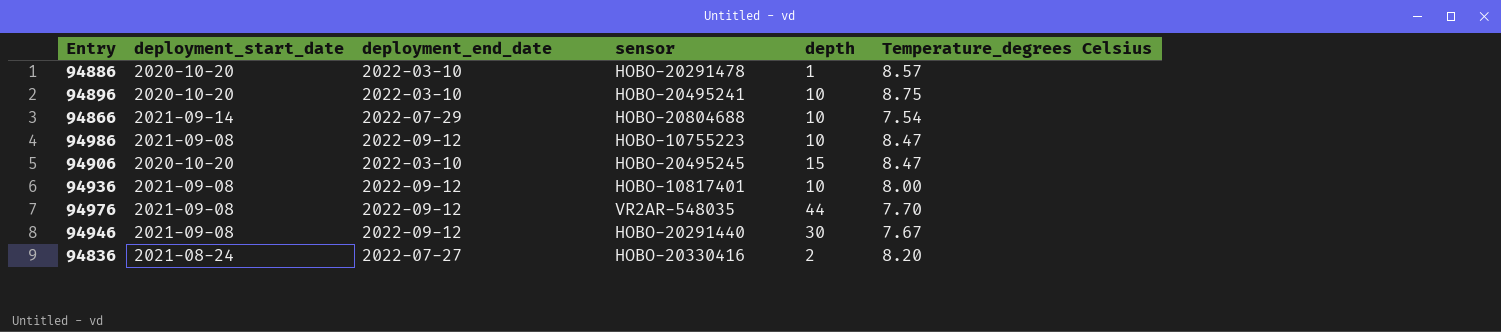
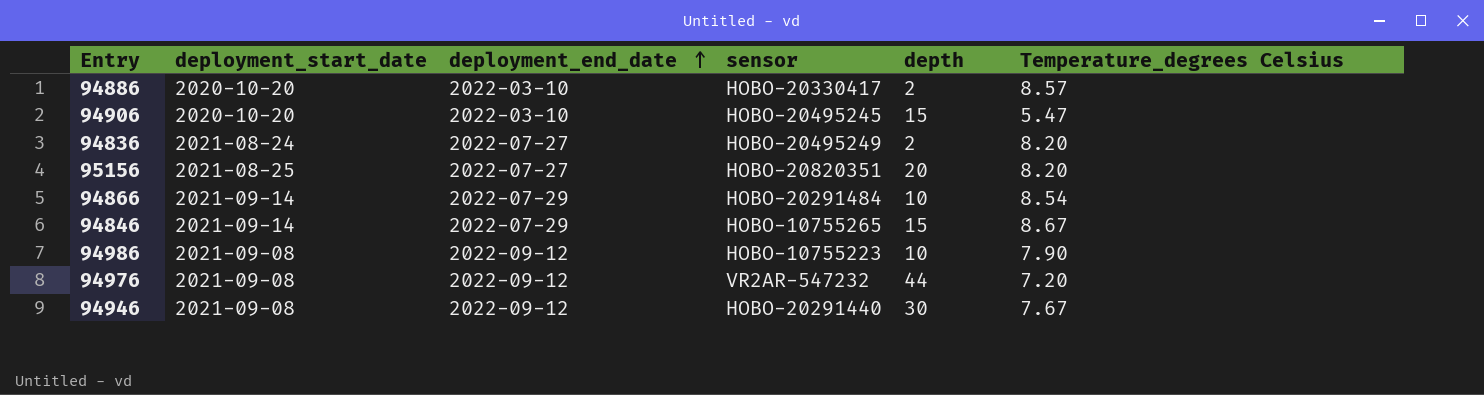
row order: none -> deployment_end_date ascending
row 94896: 2020-10-20 | 2022-03-10 | HOBO-20495241 | 10 | 8.75 -> none
row 94936: 2021-09-08 | 2022-09-12 | HOBO-10817401 | 10 | 8.00 -> none
94886 | sensor: HOBO-20291478 -> HOBO-20330417
94886 | depth: 1 -> 2
94906 | Temperature_degrees Celsius: 8.47 -> 5.47
94836 | sensor: HOBO-20330416 -> HOBO-20495249
row 95156: none -> 2021-08-25 | 2022-07-27 | HOBO-20820351 | 20 | 8.20
94866 | sensor: HOBO-20804688 -> HOBO-20291484
94866 | Temperature_degrees Celsius: 7.54 -> 8.54
row 94846: none -> 2021-09-14 | 2022-07-29 | HOBO-10755265 | 15 | 8.67
94986 | Temperature_degrees Celsius: 8.47 -> 7.90
94976 | sensor: VR2AR-548035 -> VR2AR-547232
94976 | Temperature_degrees Celsius: 7.70 -> 7.20

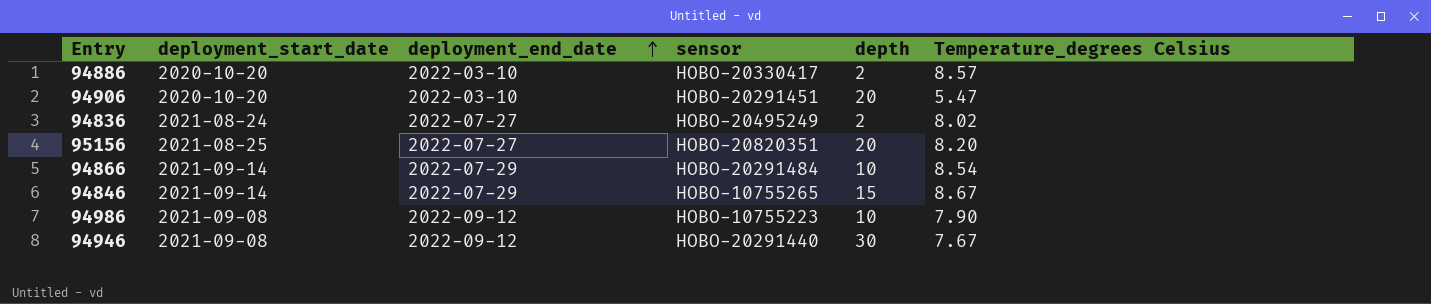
row 94976: 2021-09-08 | 2022-09-12 | VR2AR-547232 | 44 | 7.20 -> none
94906 | sensor: HOBO-20495245 -> HOBO-20291451
94906 | depth: 15 -> 20
94836 | Temperature_degrees Celsius: 8.20 -> 8.02

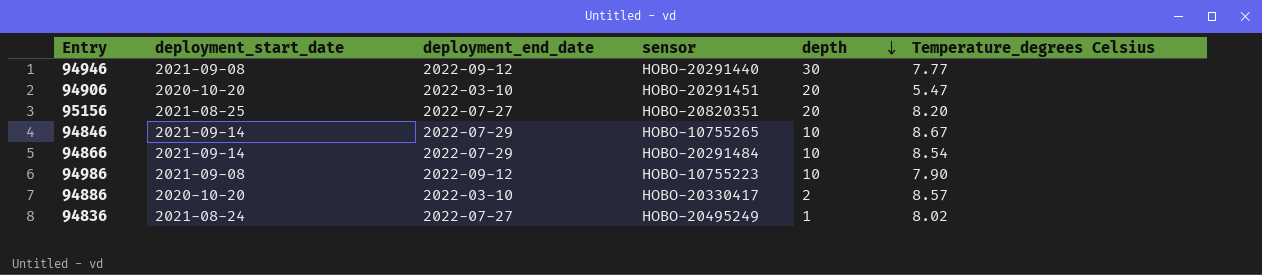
row order: deployment_end_date ascending -> depth descending
94946 | Temperature_degrees Celsius: 7.67 -> 7.77
94846 | depth: 15 -> 10
94836 | depth: 2 -> 1

